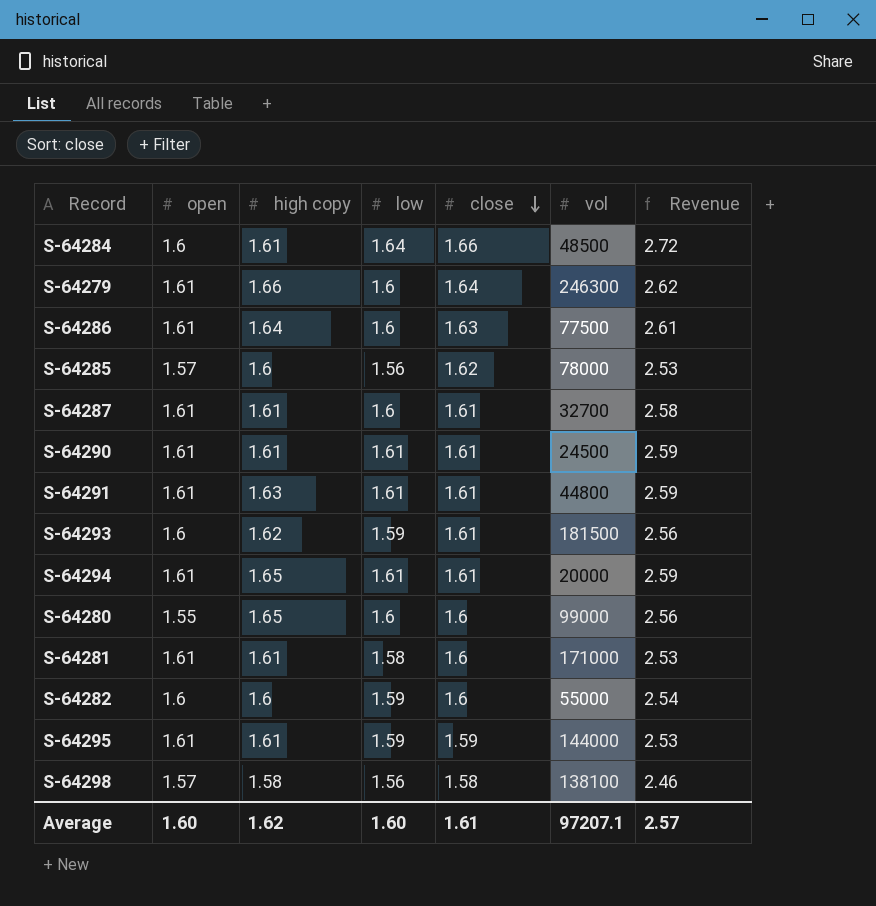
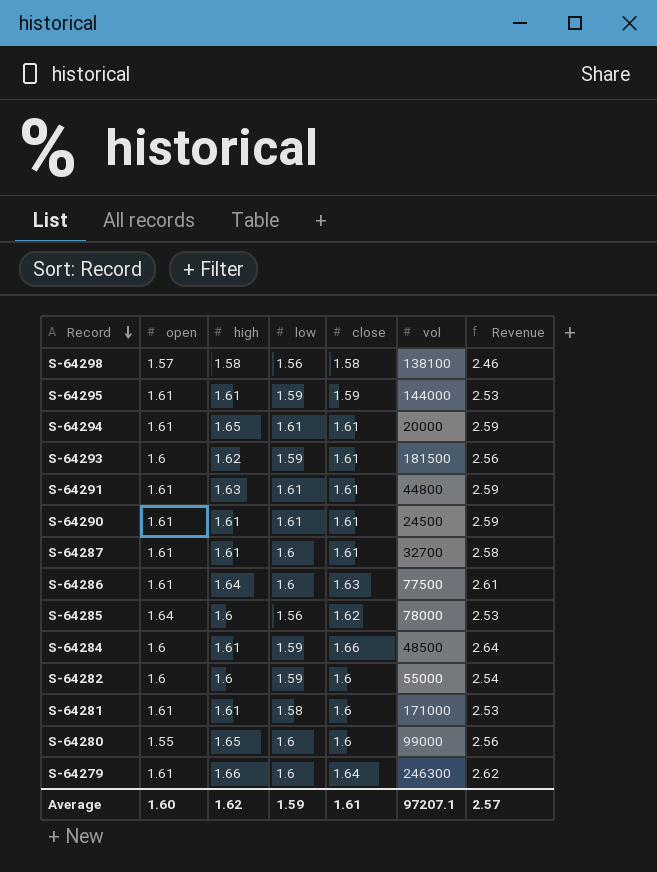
row order: close descending -> Record descending
column name: high copy -> high
S-64285 | open: 1.57 -> 1.64
S-64284 | low: 1.64 -> 1.59
S-64284 | Revenue: 2.72 -> 2.64
Average | low: 1.60 -> 1.59

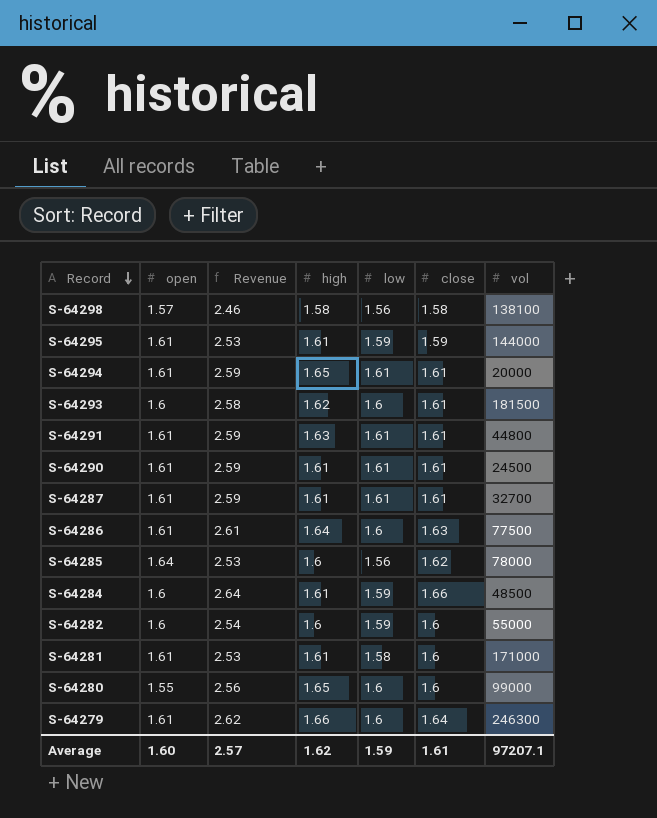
column Revenue | position: 7 -> 3
S-64293 | Revenue: 2.56 -> 2.58
S-64293 | low: 1.59 -> 1.6
S-64287 | Revenue: 2.58 -> 2.59
S-64287 | low: 1.6 -> 1.61

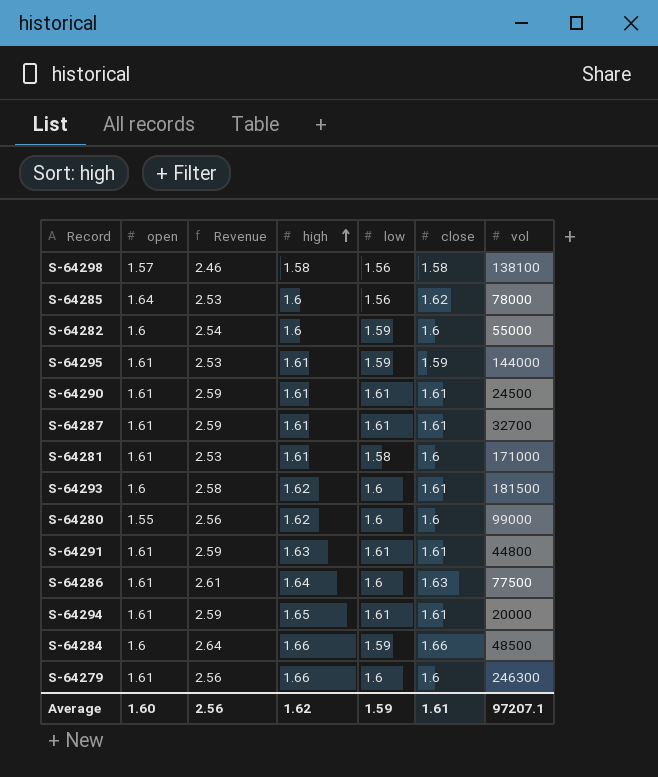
row order: Record descending -> high ascending
S-64280 | high: 1.65 -> 1.62
S-64284 | high: 1.61 -> 1.66
S-64279 | Revenue: 2.62 -> 2.56
S-64279 | close: 1.64 -> 1.6
Average | Revenue: 2.57 -> 2.56

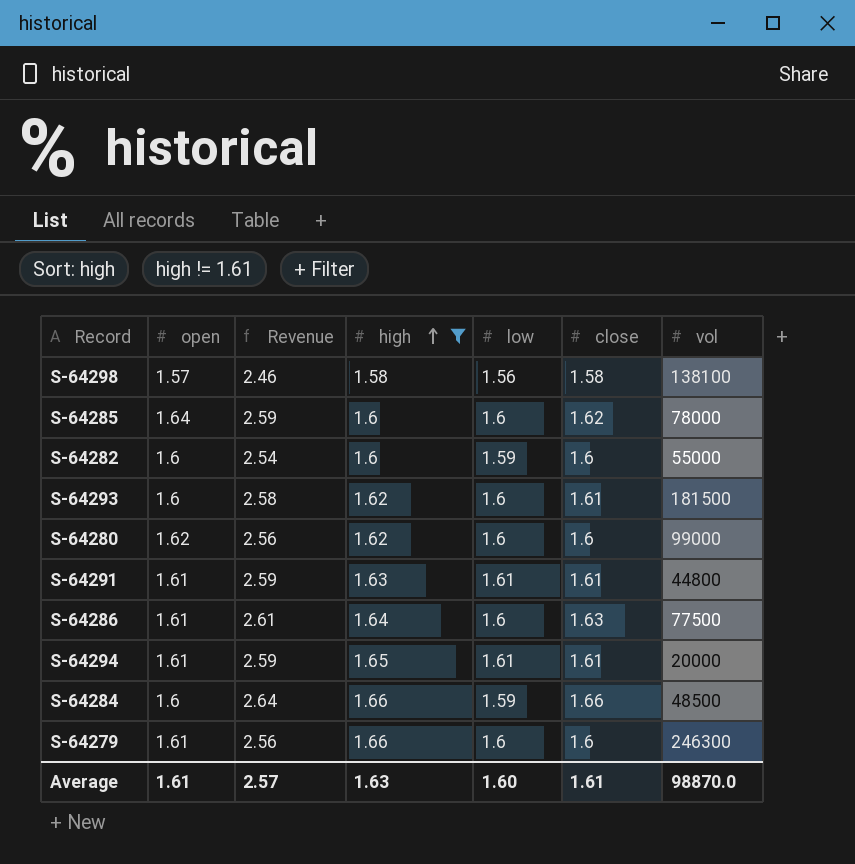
filter: none -> high != 1.61
S-64285 | Revenue: 2.53 -> 2.59
S-64285 | low: 1.56 -> 1.6
S-64280 | open: 1.55 -> 1.62
Average | open: 1.60 -> 1.61
Average | Revenue: 2.56 -> 2.57
Average | high: 1.62 -> 1.63
Average | low: 1.59 -> 1.60
Average | vol: 97207.1 -> 98870.0

